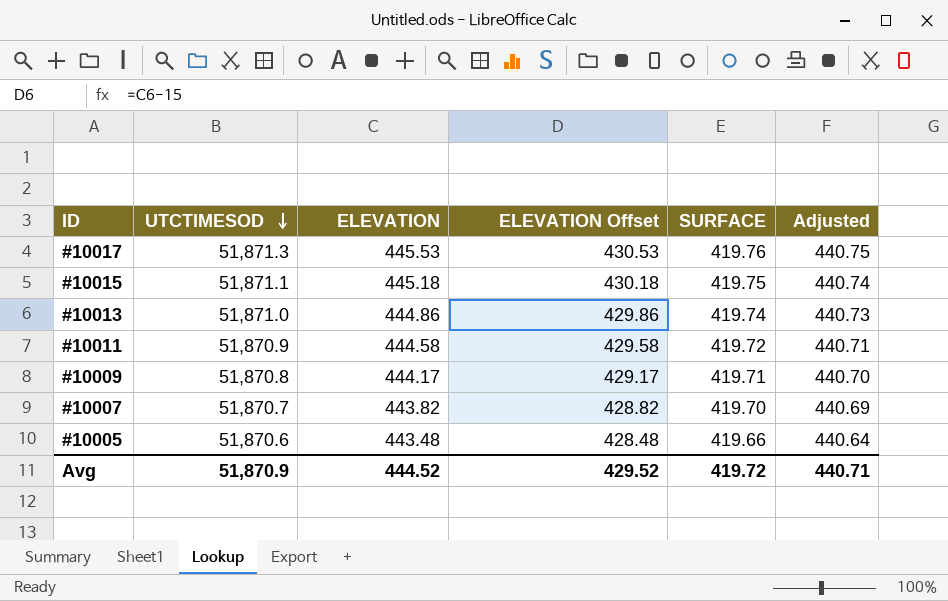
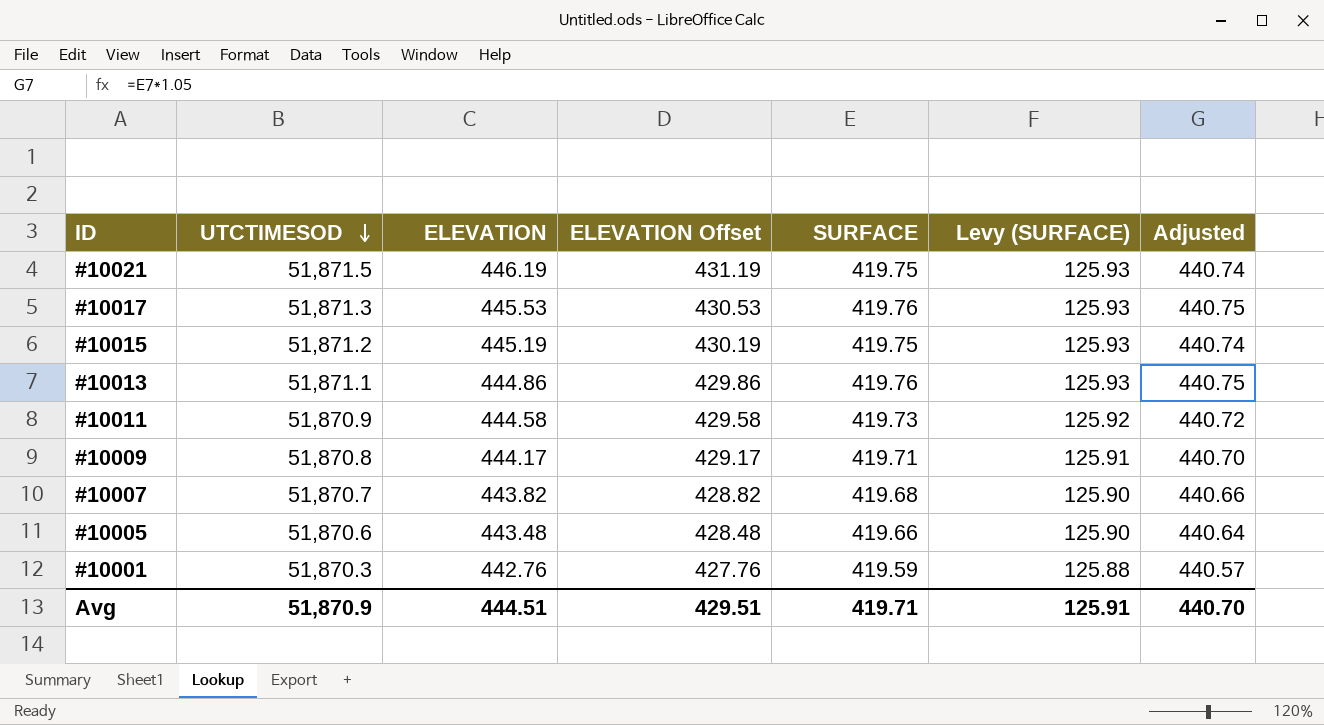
column Levy (SURFACE) | formula: none -> [SURFACE] * 0.3
row #10021: none -> 51,871.5 | 446.19 | 431.19 | 419.75 | 125.93 | 440.74
#10015 | UTCTIMESOD: 51,871.1 -> 51,871.2
#10015 | ELEVATION: 445.18 -> 445.19
#10015 | ELEVATION Offset: 430.18 -> 430.19
#10013 | UTCTIMESOD: 51,871.0 -> 51,871.1
#10013 | SURFACE: 419.74 -> 419.76
#10013 | Adjusted: 440.73 -> 440.75
#10011 | SURFACE: 419.72 -> 419.73
#10011 | Adjusted: 440.71 -> 440.72
#10007 | SURFACE: 419.70 -> 419.68
#10007 | Adjusted: 440.69 -> 440.66
row #10001: none -> 51,870.3 | 442.76 | 427.76 | 419.59 | 125.88 | 440.57
Avg | ELEVATION: 444.52 -> 444.51
Avg | ELEVATION Offset: 429.52 -> 429.51
Avg | SURFACE: 419.72 -> 419.71
Avg | Adjusted: 440.71 -> 440.70

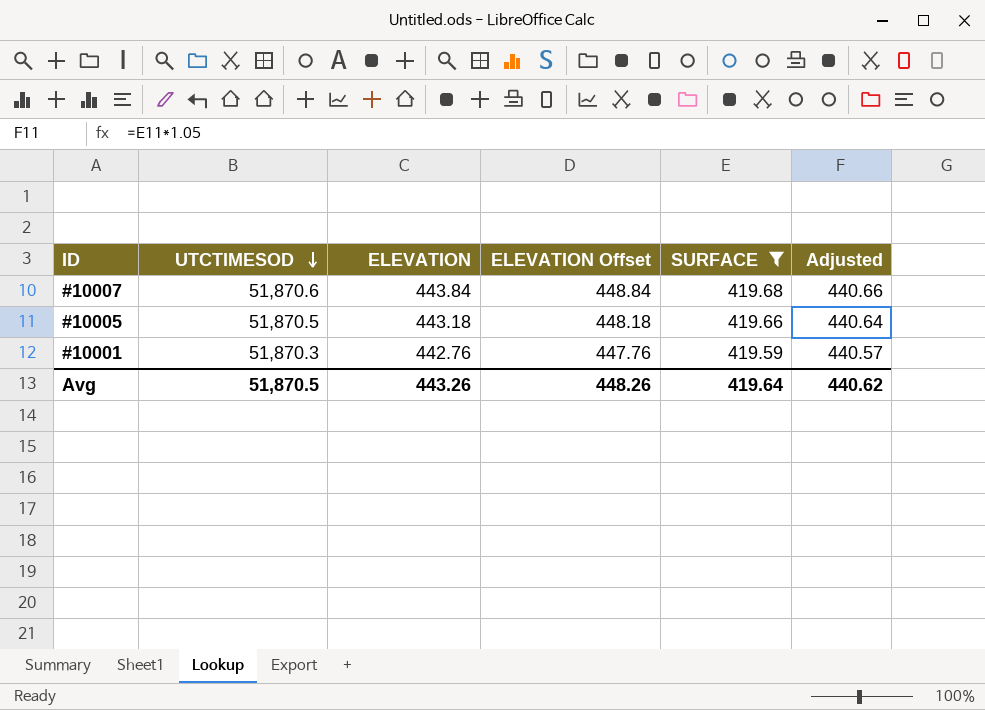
filter: none -> SURFACE <= 419.68
column Levy (SURFACE) | formula: [SURFACE] * 0.3 -> none
column ELEVATION Offset | formula: [ELEVATION] - 15 -> [ELEVATION] + 5
#10007 | UTCTIMESOD: 51,870.7 -> 51,870.6
#10007 | ELEVATION: 443.82 -> 443.84
#10005 | UTCTIMESOD: 51,870.6 -> 51,870.5
#10005 | ELEVATION: 443.48 -> 443.18
Avg | UTCTIMESOD: 51,870.9 -> 51,870.5
Avg | ELEVATION: 444.51 -> 443.26
Avg | ELEVATION Offset: 429.51 -> 448.26
Avg | SURFACE: 419.71 -> 419.64
Avg | Adjusted: 440.70 -> 440.62

